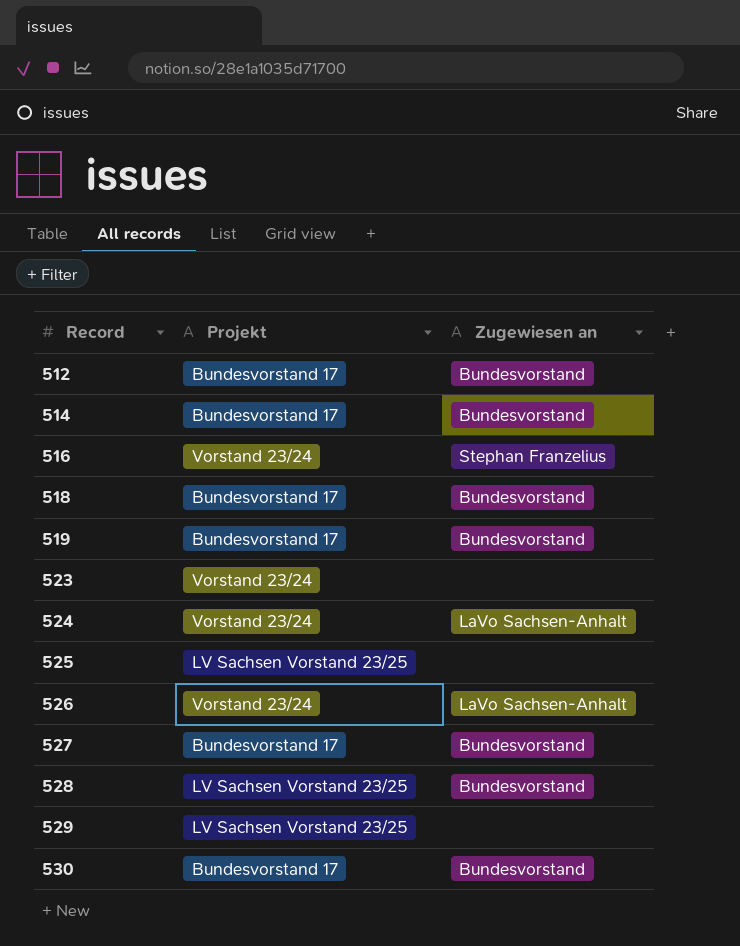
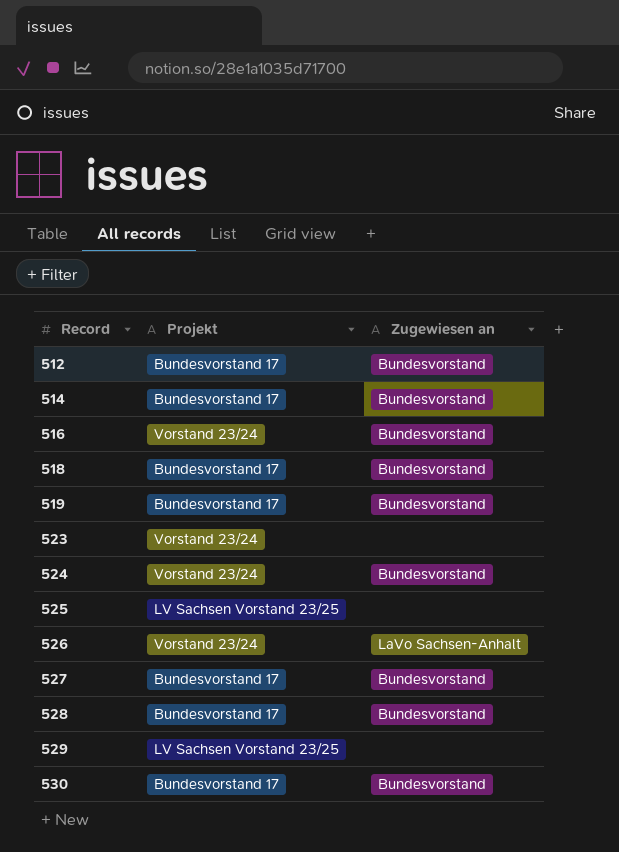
516 | Zugewiesen an: Stephan Franzelius -> Bundesvorstand
524 | Zugewiesen an: LaVo Sachsen-Anhalt -> Bundesvorstand
528 | Projekt: LV Sachsen Vorstand 23/25 -> Bundesvorstand 17

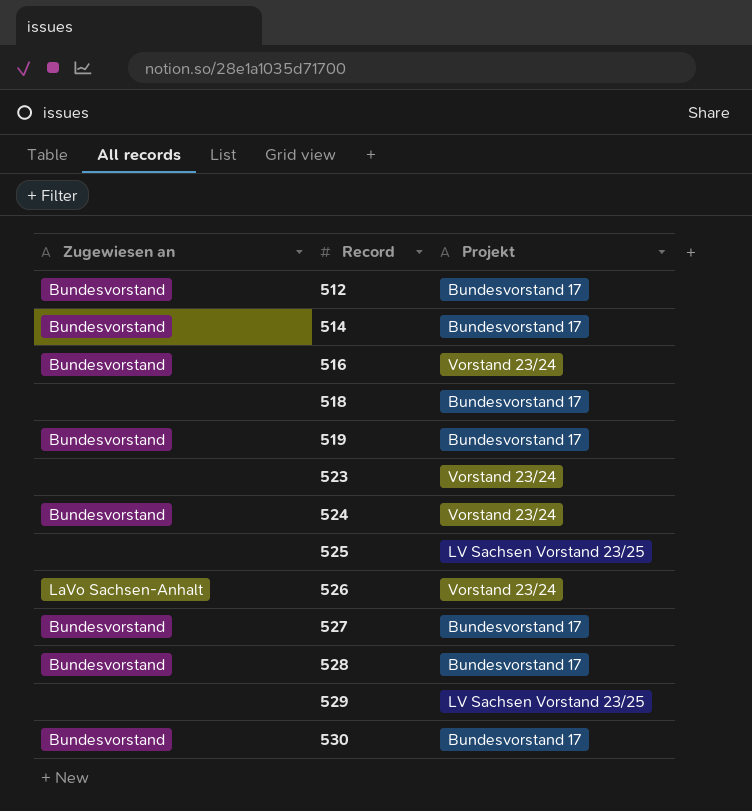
column Zugewiesen an | position: 3 -> 1
518 | Zugewiesen an: Bundesvorstand -> none

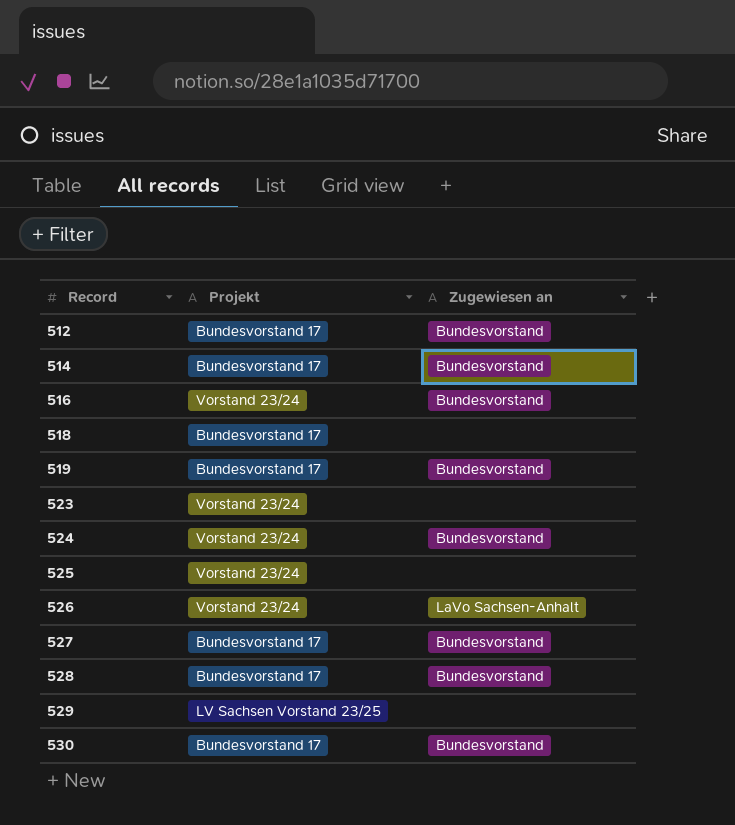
column Zugewiesen an | position: 1 -> 3
525 | Projekt: LV Sachsen Vorstand 23/25 -> Vorstand 23/24

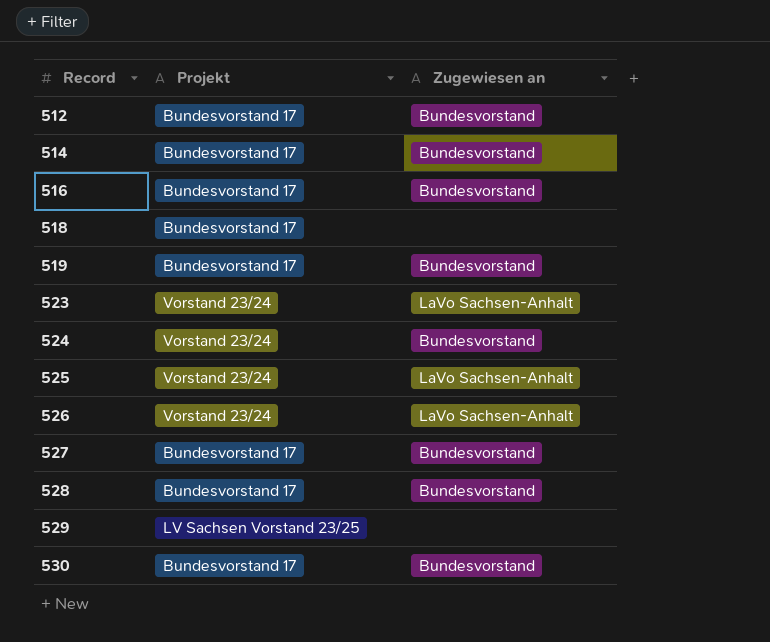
516 | Projekt: Vorstand 23/24 -> Bundesvorstand 17
523 | Zugewiesen an: none -> LaVo Sachsen-Anhalt
525 | Zugewiesen an: none -> LaVo Sachsen-Anhalt

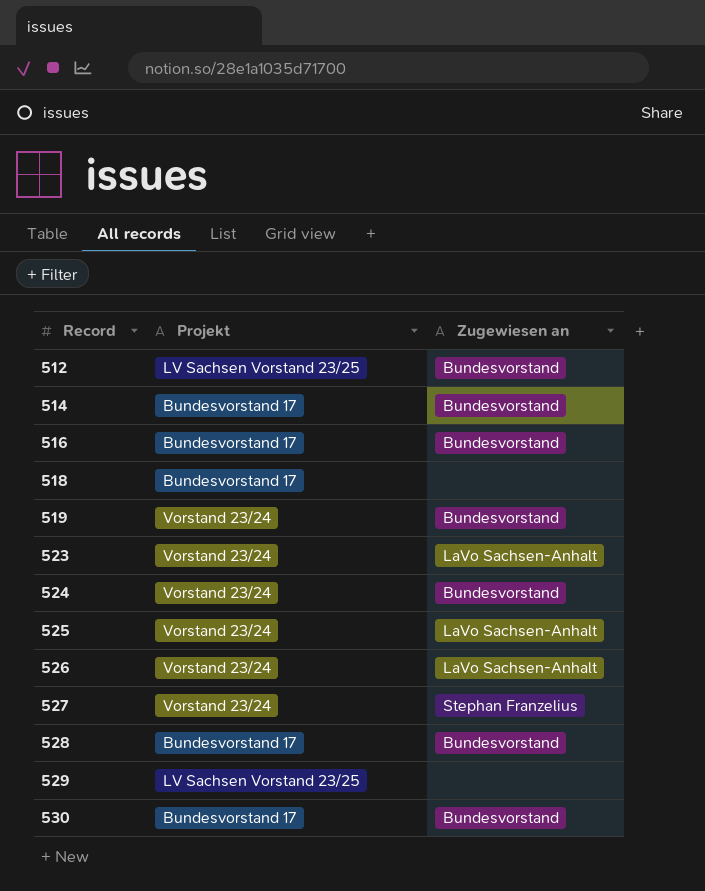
512 | Projekt: Bundesvorstand 17 -> LV Sachsen Vorstand 23/25
519 | Projekt: Bundesvorstand 17 -> Vorstand 23/24
527 | Projekt: Bundesvorstand 17 -> Vorstand 23/24
527 | Zugewiesen an: Bundesvorstand -> Stephan Franzelius

